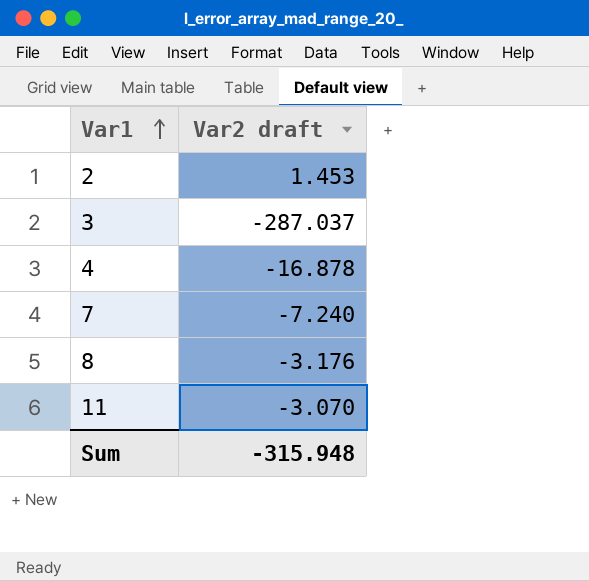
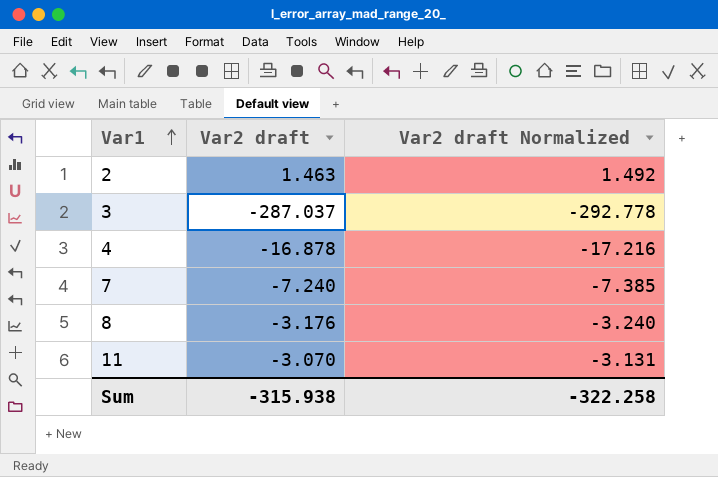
column Var2 draft Normalized | formula: none -> [Var2 draft] * 1.02
2 | Var2 draft: 1.453 -> 1.463
Sum | Var2 draft: -315.948 -> -315.938

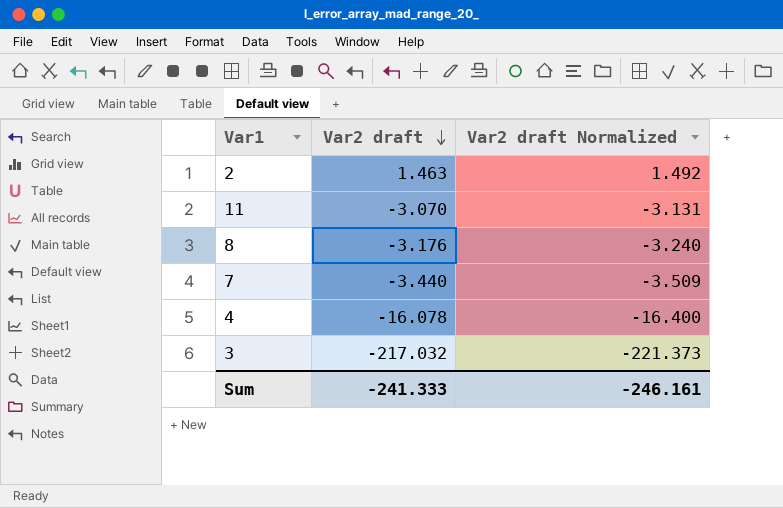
row order: Var1 ascending -> Var2 draft descending
7 | Var2 draft: -7.240 -> -3.440
7 | Var2 draft Normalized: -7.385 -> -3.509
4 | Var2 draft: -16.878 -> -16.078
4 | Var2 draft Normalized: -17.216 -> -16.400
3 | Var2 draft: -287.037 -> -217.032
3 | Var2 draft Normalized: -292.778 -> -221.373
Sum | Var2 draft: -315.938 -> -241.333
Sum | Var2 draft Normalized: -322.258 -> -246.161

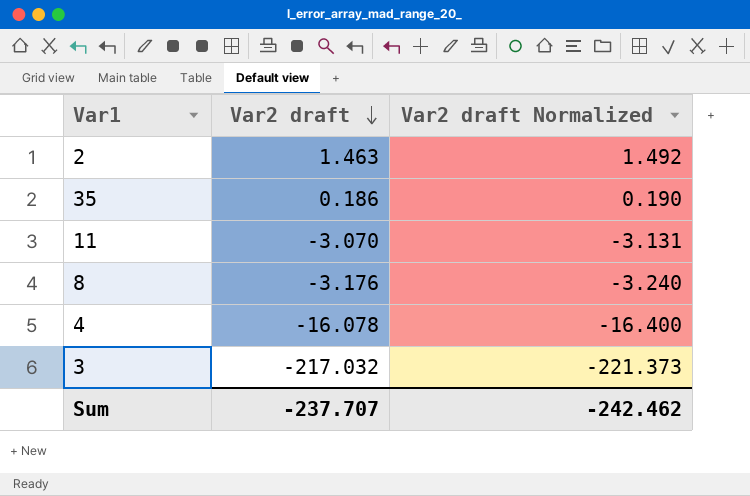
row 7: -3.440 | -3.509 -> none
row 35: none -> 0.186 | 0.190
Sum | Var2 draft: -241.333 -> -237.707
Sum | Var2 draft Normalized: -246.161 -> -242.462

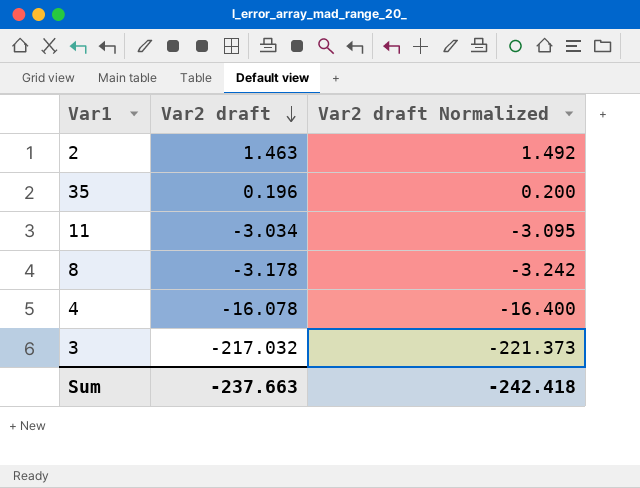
35 | Var2 draft: 0.186 -> 0.196
35 | Var2 draft Normalized: 0.190 -> 0.200
11 | Var2 draft: -3.070 -> -3.034
11 | Var2 draft Normalized: -3.131 -> -3.095
8 | Var2 draft: -3.176 -> -3.178
8 | Var2 draft Normalized: -3.240 -> -3.242
Sum | Var2 draft: -237.707 -> -237.663
Sum | Var2 draft Normalized: -242.462 -> -242.418

